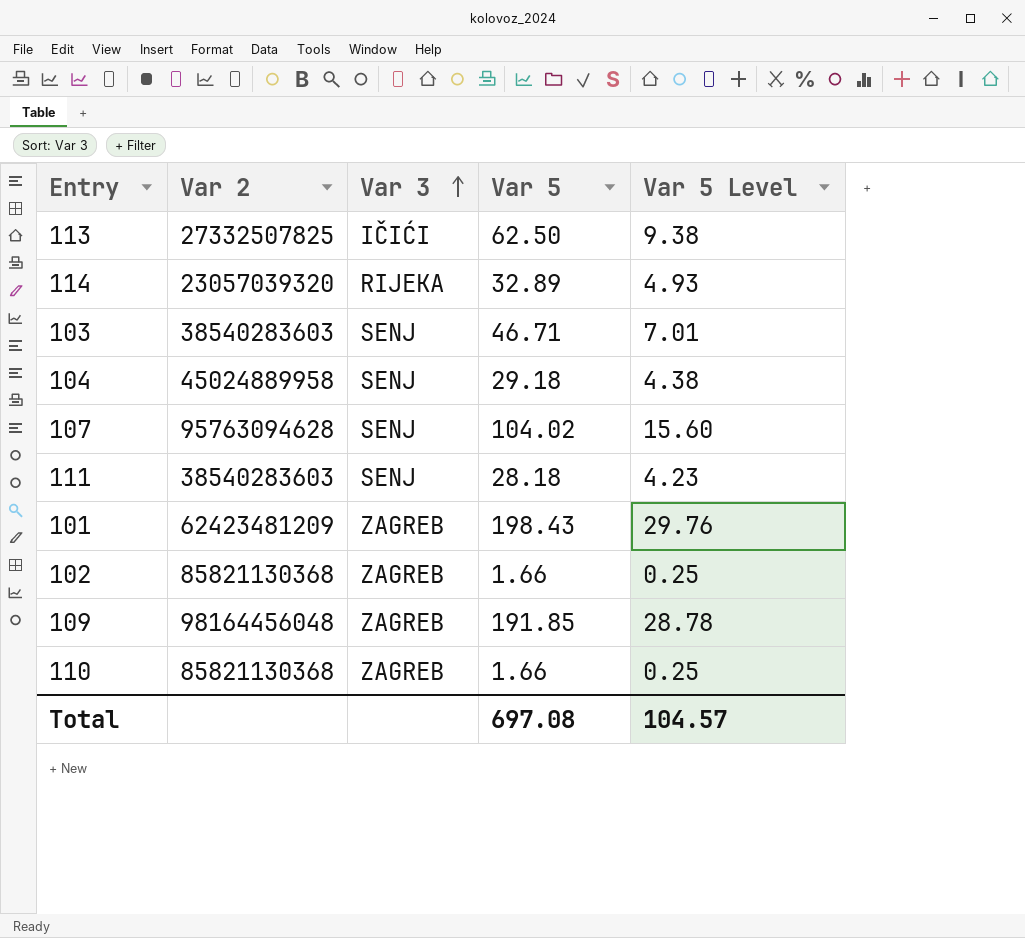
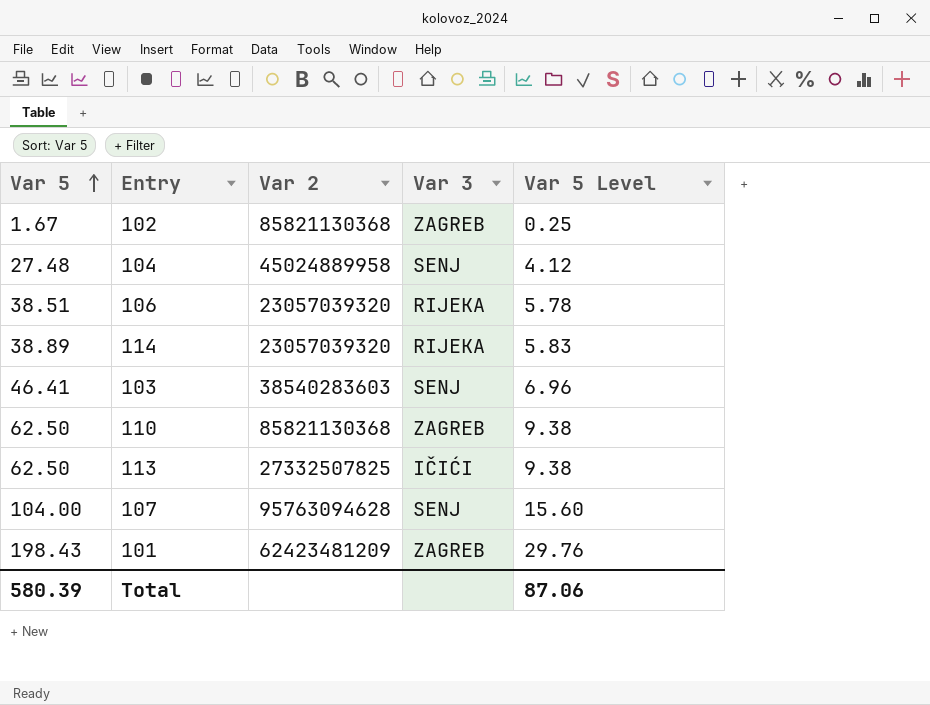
row order: Var 3 ascending -> Var 5 ascending
column Var 5 | position: 4 -> 1
row 111: 38540283603 | SENJ | 28.18 | 4.23 -> none
row 109: 98164456048 | ZAGREB | 191.85 | 28.78 -> none
102 | Var 5: 1.66 -> 1.67
104 | Var 5: 29.18 -> 27.48
104 | Var 5 Level: 4.38 -> 4.12
row 106: none -> 38.51 | 23057039320 | RIJEKA | 5.78
114 | Var 5: 32.89 -> 38.89
114 | Var 5 Level: 4.93 -> 5.83
103 | Var 5: 46.71 -> 46.41
103 | Var 5 Level: 7.01 -> 6.96
110 | Var 5: 1.66 -> 62.50
110 | Var 5 Level: 0.25 -> 9.38
107 | Var 5: 104.02 -> 104.00
Total | Var 5: 697.08 -> 580.39
Total | Var 5 Level: 104.57 -> 87.06

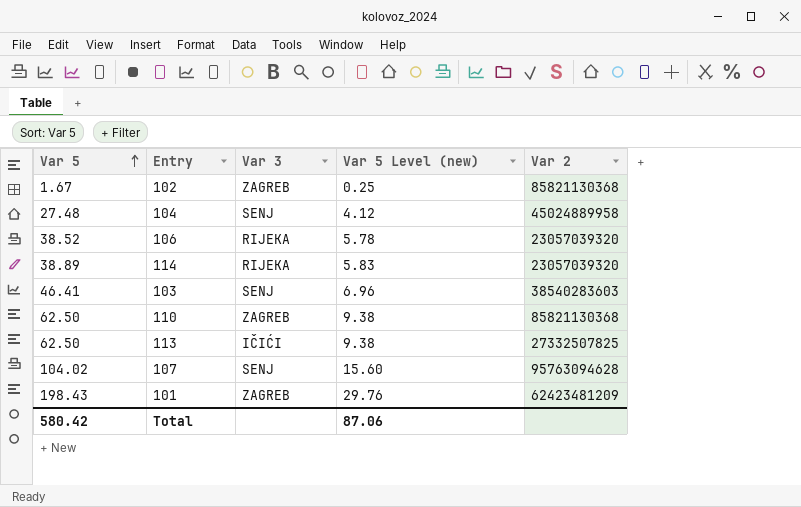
column name: Var 5 Level -> Var 5 Level (new)
column Var 2 | position: 3 -> 5
106 | Var 5: 38.51 -> 38.52
107 | Var 5: 104.00 -> 104.02
Total | Var 5: 580.39 -> 580.42

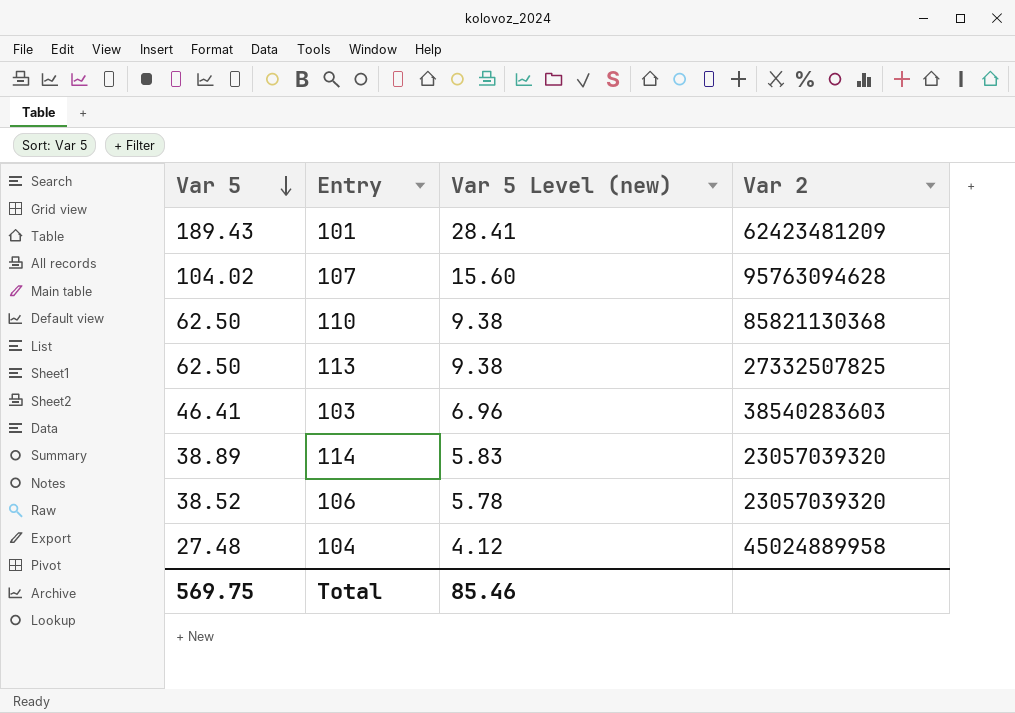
row order: Var 5 ascending -> Var 5 descending
column Var 3 | position: 3 -> none
row 102: 1.67 | ZAGREB | 0.25 | 85821130368 -> none
101 | Var 5: 198.43 -> 189.43
101 | Var 5 Level (new): 29.76 -> 28.41
Total | Var 5: 580.42 -> 569.75
Total | Var 5 Level (new): 87.06 -> 85.46

